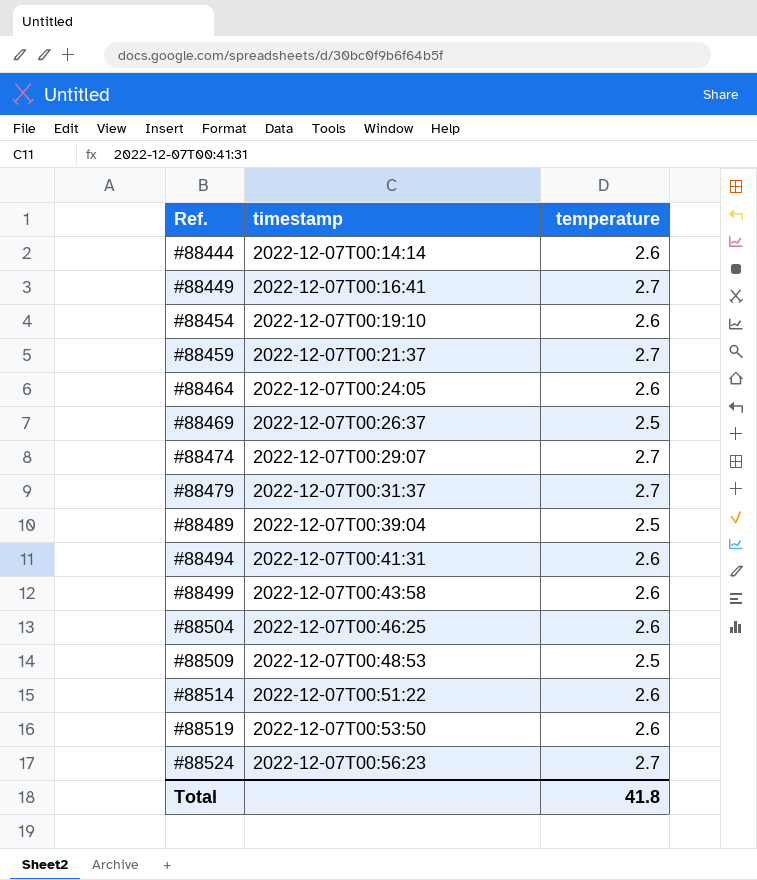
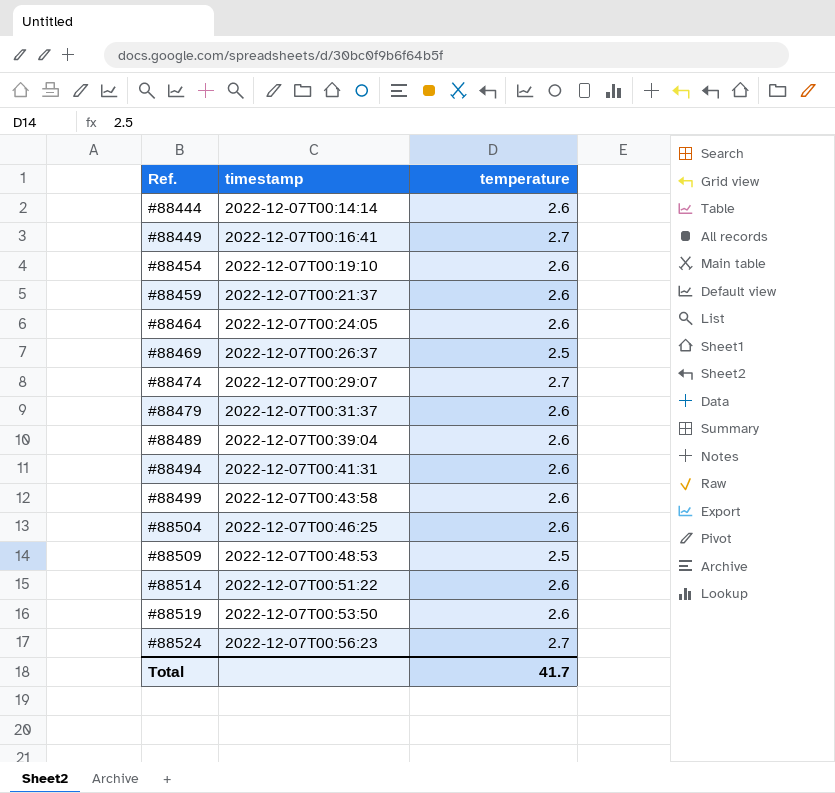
#88459 | temperature: 2.7 -> 2.6
#88479 | temperature: 2.7 -> 2.6
#88489 | temperature: 2.5 -> 2.6
Total | temperature: 41.8 -> 41.7

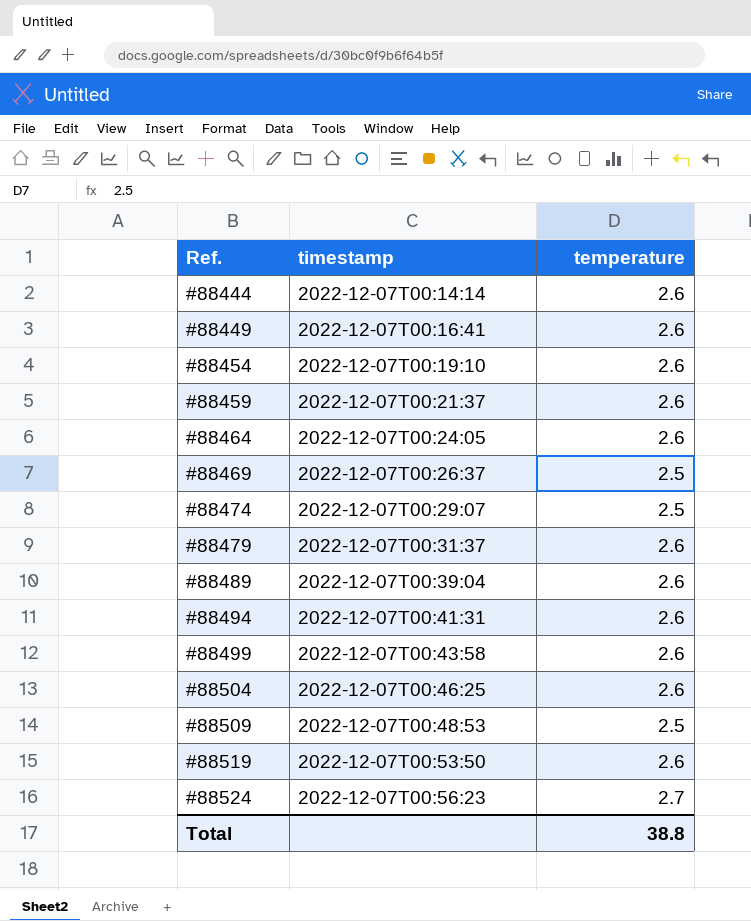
row #88514: 2022-12-07T00:51:22 | 2.6 -> none
#88449 | temperature: 2.7 -> 2.6
#88474 | temperature: 2.7 -> 2.5
Total | temperature: 41.7 -> 38.8

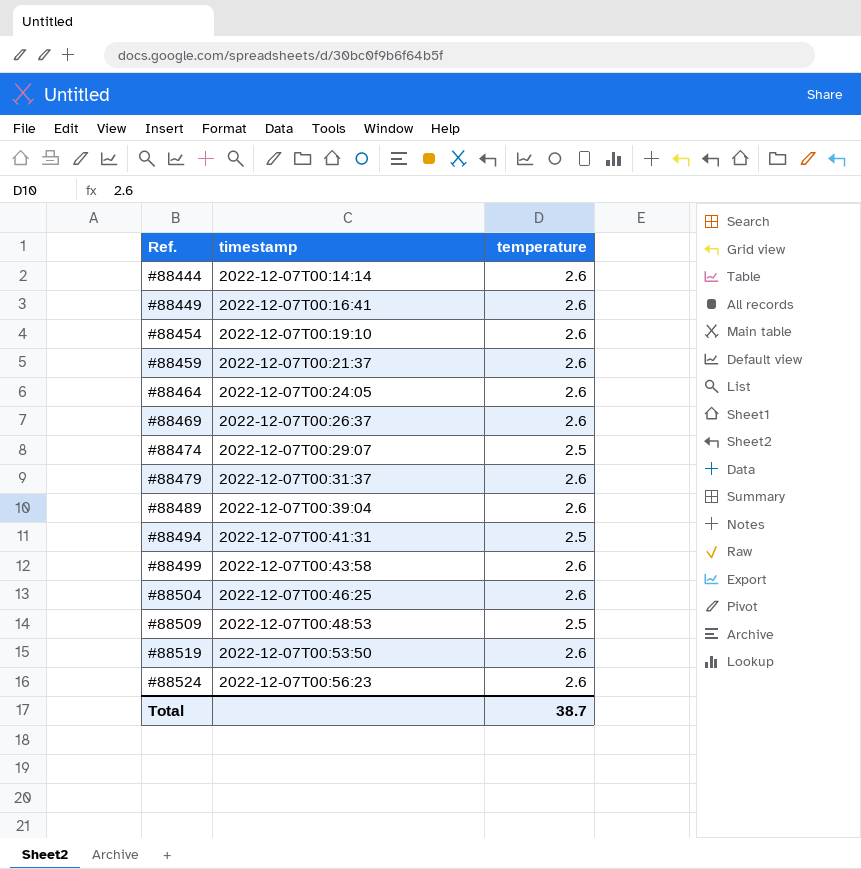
#88469 | temperature: 2.5 -> 2.6
#88494 | temperature: 2.6 -> 2.5
#88524 | temperature: 2.7 -> 2.6
Total | temperature: 38.8 -> 38.7

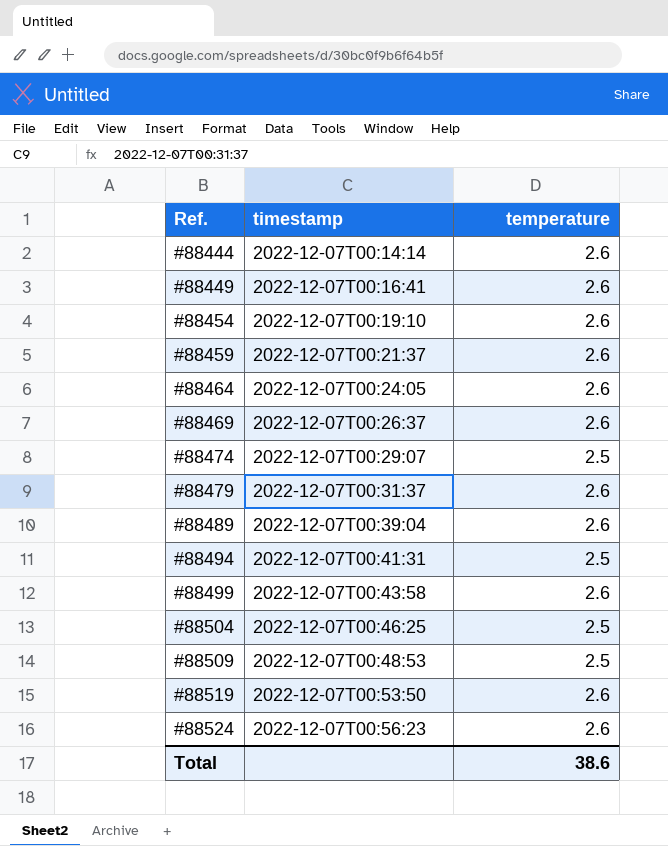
#88504 | temperature: 2.6 -> 2.5
Total | temperature: 38.7 -> 38.6

